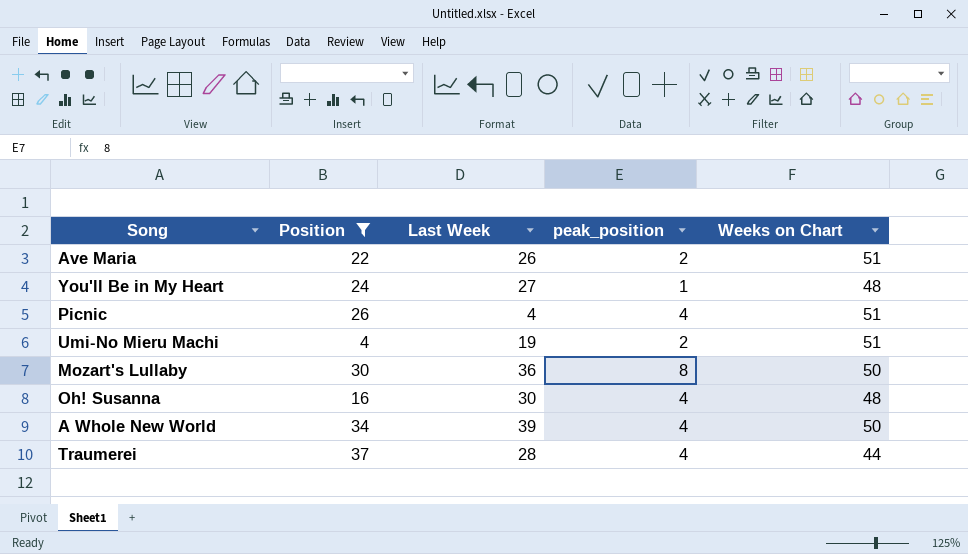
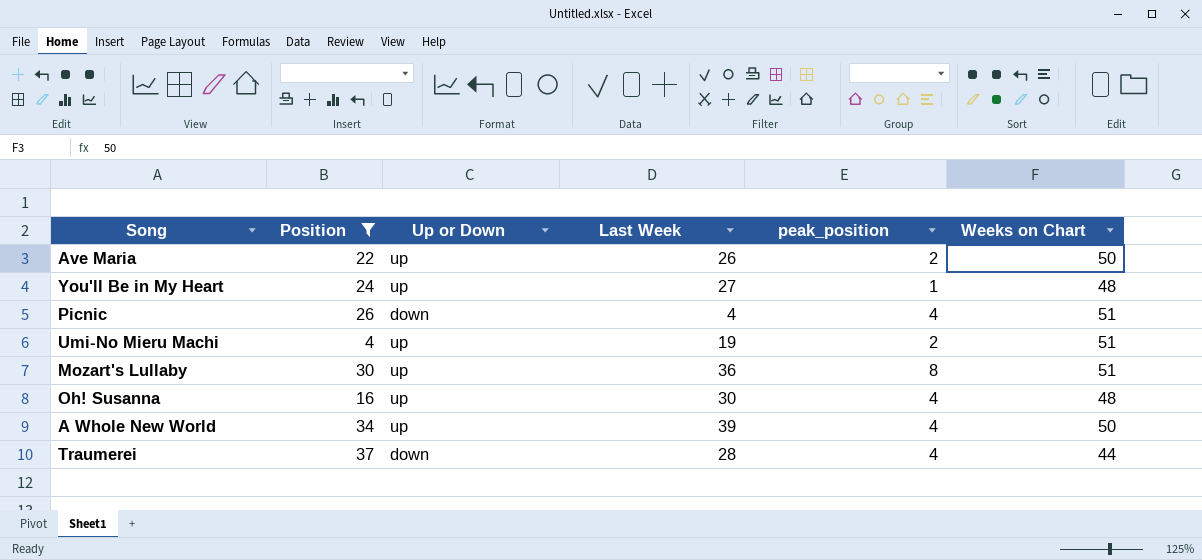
column Up or Down | position: none -> 3
Ave Maria | Weeks on Chart: 51 -> 50
Mozart's Lullaby | Weeks on Chart: 50 -> 51

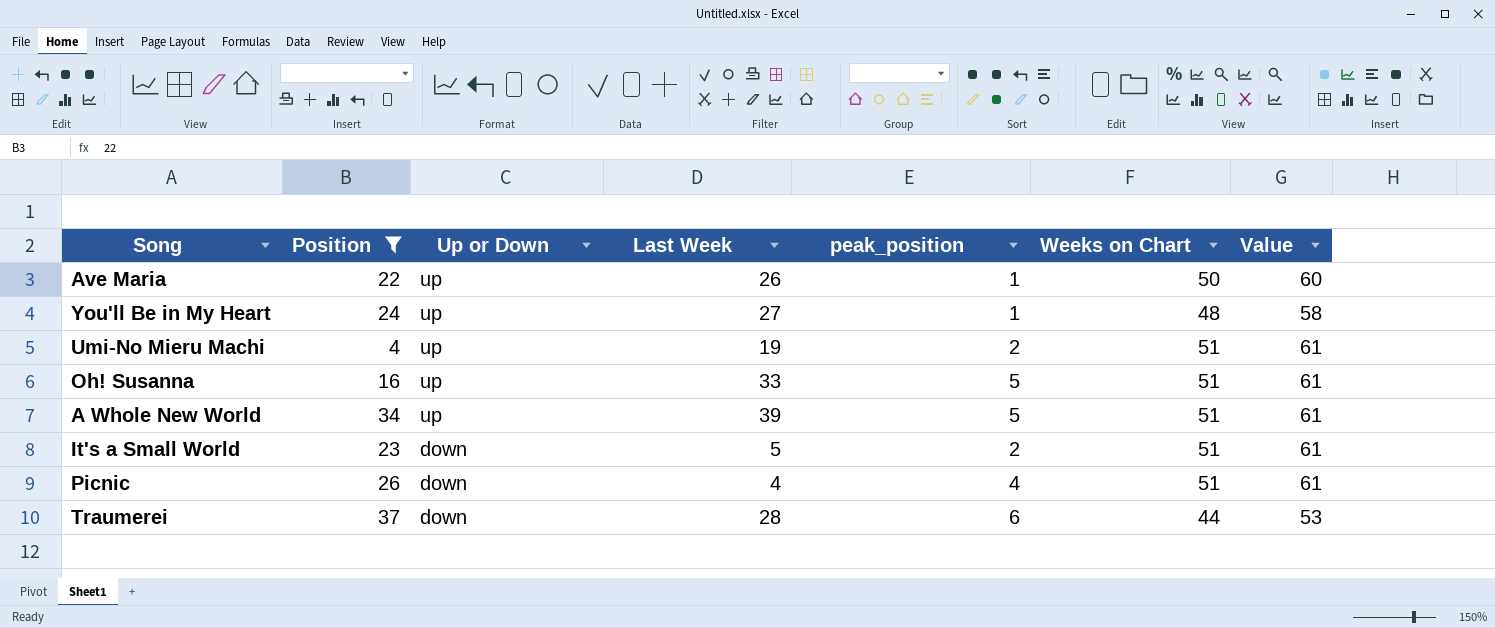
row order: none -> Up or Down descending
column Value | formula: none -> [Weeks on Chart] * 1.2
row Mozart's Lullaby: 30 | up | 36 | 8 | 51 -> none
Ave Maria | peak_position: 2 -> 1
Oh! Susanna | Last Week: 30 -> 33
Oh! Susanna | peak_position: 4 -> 5
Oh! Susanna | Weeks on Chart: 48 -> 51
A Whole New World | peak_position: 4 -> 5
A Whole New World | Weeks on Chart: 50 -> 51
row It's a Small World: none -> 23 | down | 5 | 2 | 51 | 61
Traumerei | peak_position: 4 -> 6

